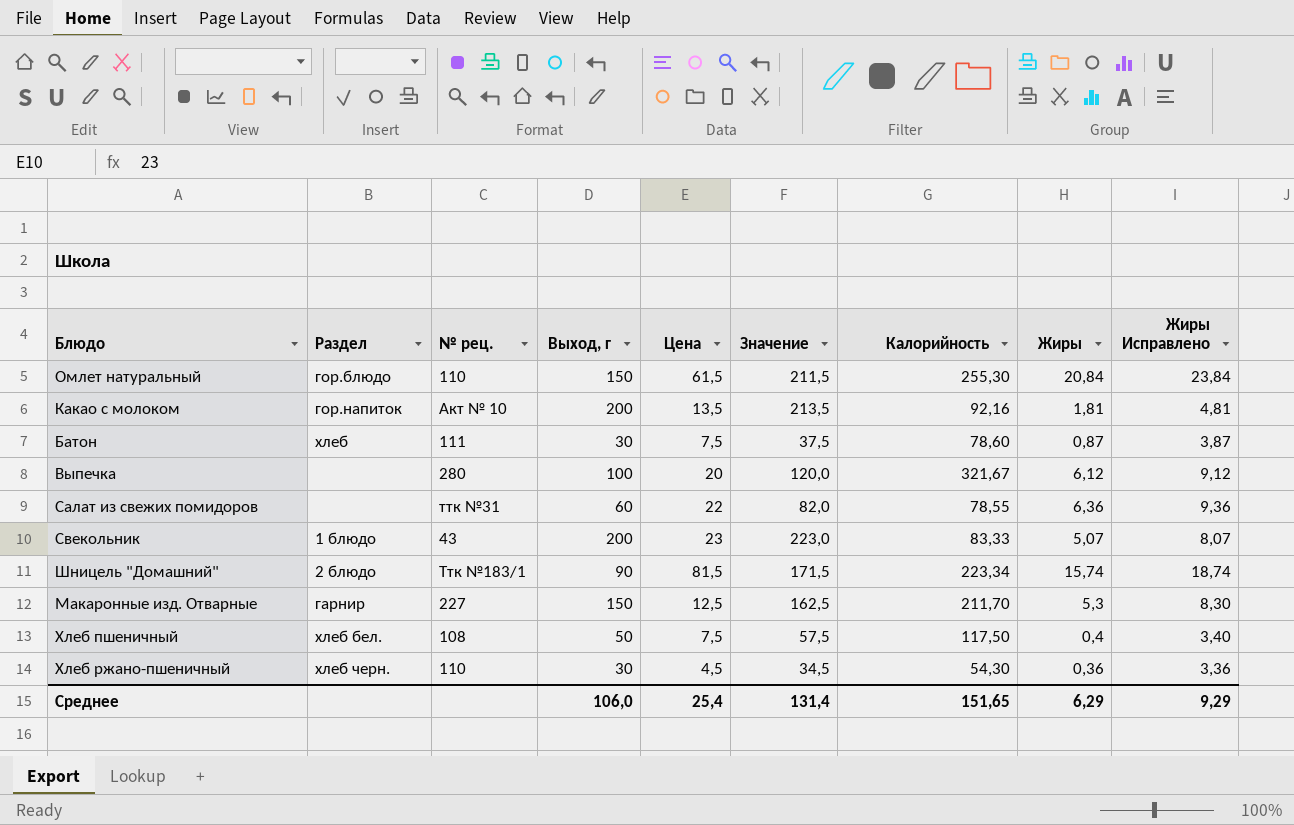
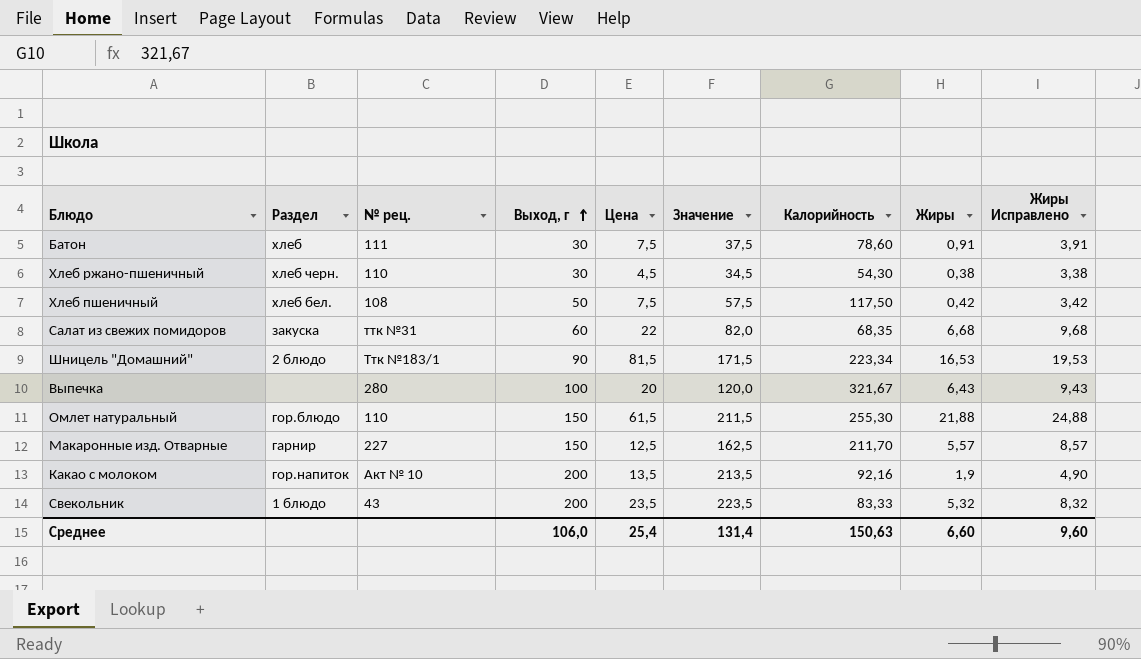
row order: none -> Выход, г ascending
Батон | Жиры: 0,87 -> 0,91
Батон | Жиры Исправлено: 3,87 -> 3,91
Хлеб ржано-пшеничный | Жиры: 0,36 -> 0,38
Хлеб ржано-пшеничный | Жиры Исправлено: 3,36 -> 3,38
Хлеб пшеничный | Жиры: 0,4 -> 0,42
Хлеб пшеничный | Жиры Исправлено: 3,40 -> 3,42
Салат из свежих помидоров | Раздел: none -> закуска
Салат из свежих помидоров | Калорийность: 78,55 -> 68,35
Салат из свежих помидоров | Жиры: 6,36 -> 6,68
Салат из свежих помидоров | Жиры Исправлено: 9,36 -> 9,68
Шницель "Домашний" | Жиры: 15,74 -> 16,53
Шницель "Домашний" | Жиры Исправлено: 18,74 -> 19,53
Выпечка | Жиры: 6,12 -> 6,43
Выпечка | Жиры Исправлено: 9,12 -> 9,43
Омлет натуральный | Жиры: 20,84 -> 21,88
Омлет натуральный | Жиры Исправлено: 23,84 -> 24,88
Макаронные изд. Отварные | Жиры: 5,3 -> 5,57
Макаронные изд. Отварные | Жиры Исправлено: 8,30 -> 8,57
Какао с молоком | Жиры: 1,81 -> 1,9
Какао с молоком | Жиры Исправлено: 4,81 -> 4,90
Свекольник | Цена: 23 -> 23,5
Свекольник | Значение: 223,0 -> 223,5
Свекольник | Жиры: 5,07 -> 5,32
Свекольник | Жиры Исправлено: 8,07 -> 8,32
Среднее | Калорийность: 151,65 -> 150,63
Среднее | Жиры: 6,29 -> 6,60
Среднее | Жиры Исправлено: 9,29 -> 9,60

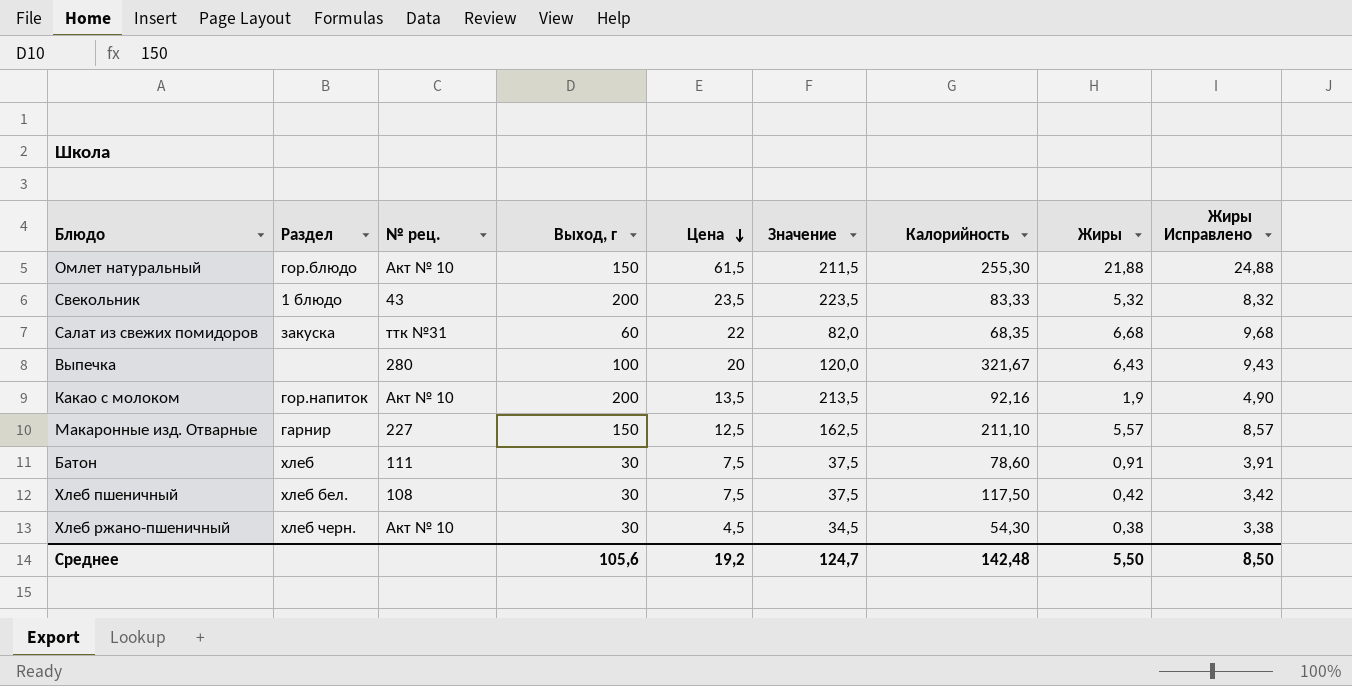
row order: Выход, г ascending -> Цена descending
row Шницель "Домашний": 2 блюдо | Ттк №183/1 | 90 | 81,5 | 171,5 | 223,34 | 16,53 | 19,53 -> none
Омлет натуральный | № рец.: 110 -> Акт № 10
Макаронные изд. Отварные | Калорийность: 211,70 -> 211,10
Хлеб пшеничный | Выход, г: 50 -> 30
Хлеб пшеничный | Значение: 57,5 -> 37,5
Хлеб ржано-пшеничный | № рец.: 110 -> Акт № 10
Среднее | Выход, г: 106,0 -> 105,6
Среднее | Цена: 25,4 -> 19,2
Среднее | Значение: 131,4 -> 124,7
Среднее | Калорийность: 150,63 -> 142,48
Среднее | Жиры: 6,60 -> 5,50
Среднее | Жиры Исправлено: 9,60 -> 8,50

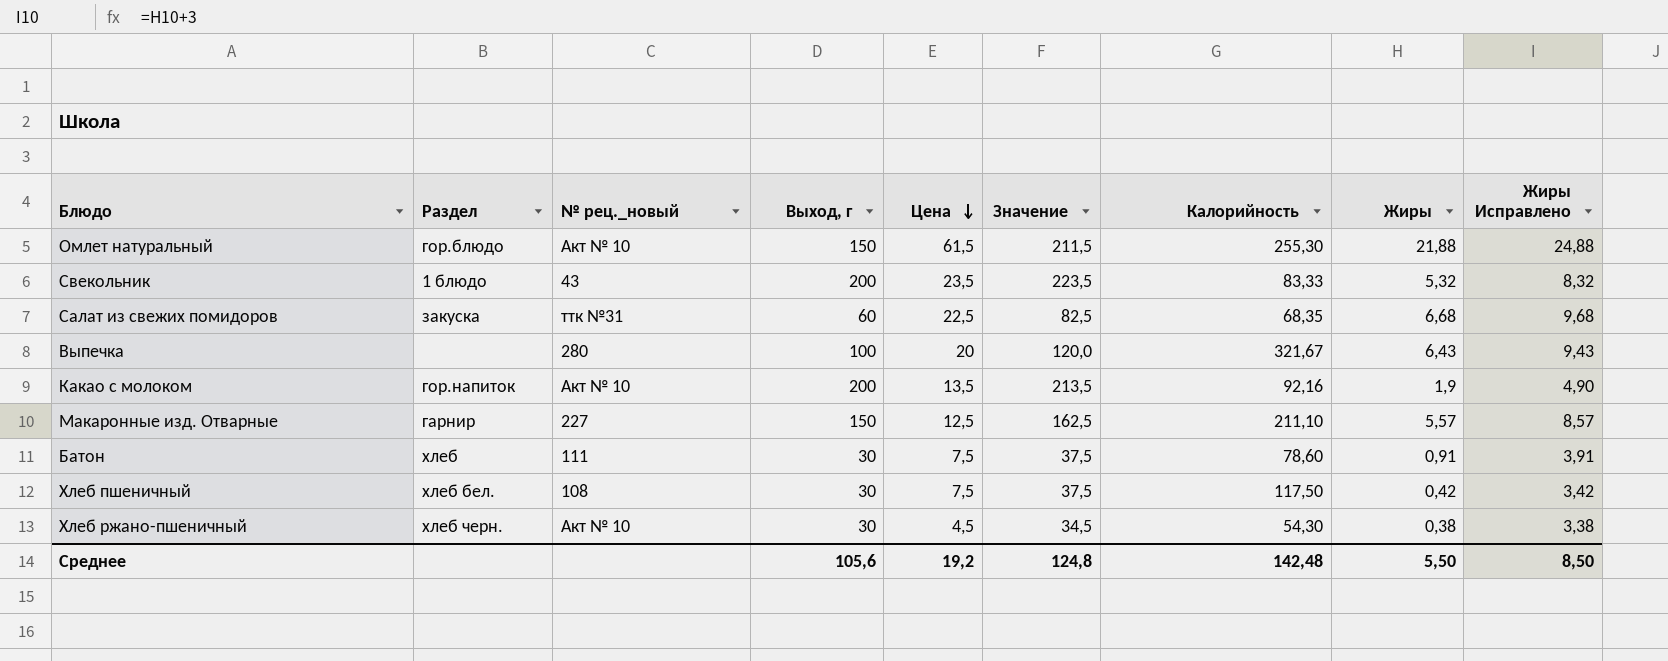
column name: № рец. -> № рец._новый
Салат из свежих помидоров | Цена: 22 -> 22,5
Салат из свежих помидоров | Значение: 82,0 -> 82,5
Среднее | Значение: 124,7 -> 124,8

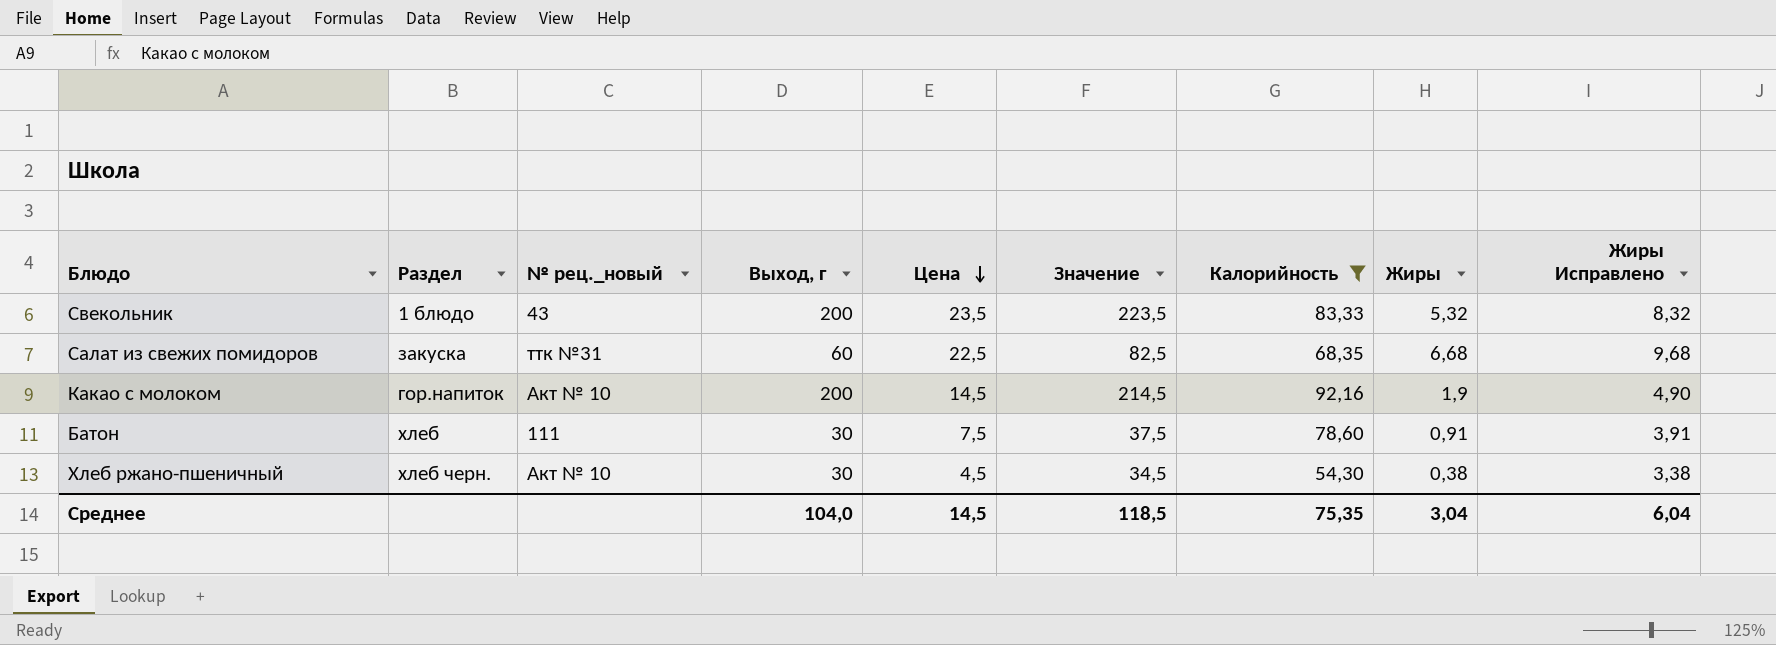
filter: none -> Калорийность <= 92,16
Какао с молоком | Цена: 13,5 -> 14,5
Какао с молоком | Значение: 213,5 -> 214,5
Среднее | Выход, г: 105,6 -> 104,0
Среднее | Цена: 19,2 -> 14,5
Среднее | Значение: 124,8 -> 118,5
Среднее | Калорийность: 142,48 -> 75,35
Среднее | Жиры: 5,50 -> 3,04
Среднее | Жиры Исправлено: 8,50 -> 6,04

